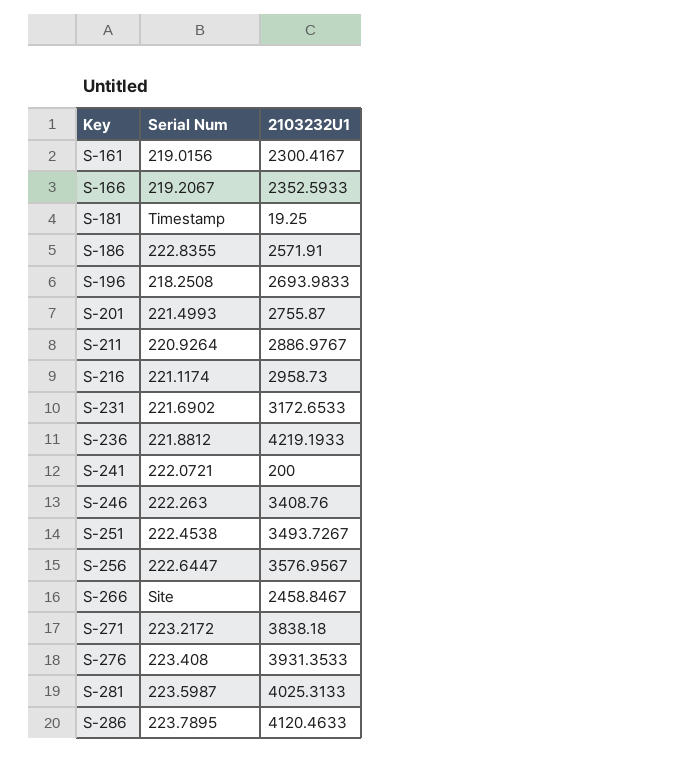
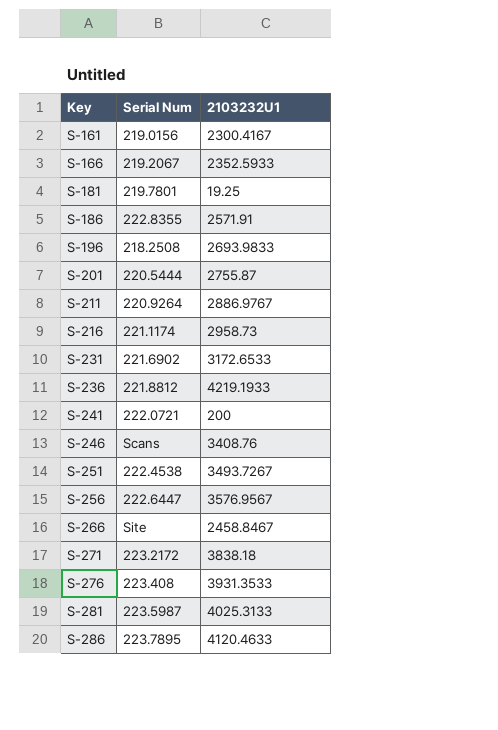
S-181 | Serial Num: Timestamp -> 219.7801
S-201 | Serial Num: 221.4993 -> 220.5444
S-246 | Serial Num: 222.263 -> Scans

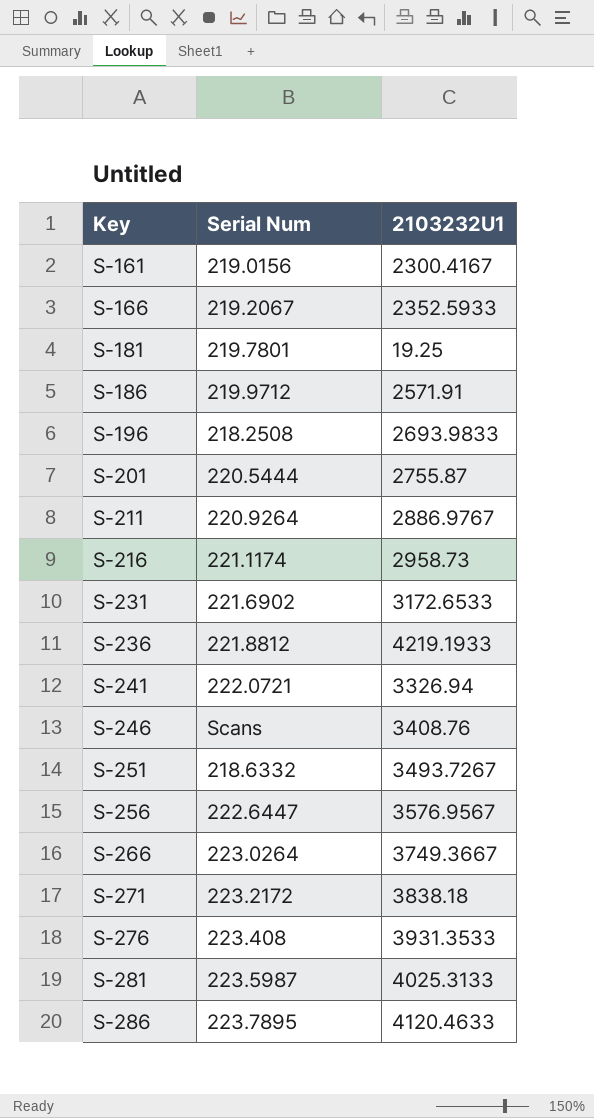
S-186 | Serial Num: 222.8355 -> 219.9712
S-241 | 2103232U1: 200 -> 3326.94
S-251 | Serial Num: 222.4538 -> 218.6332
S-266 | Serial Num: Site -> 223.0264
S-266 | 2103232U1: 2458.8467 -> 3749.3667

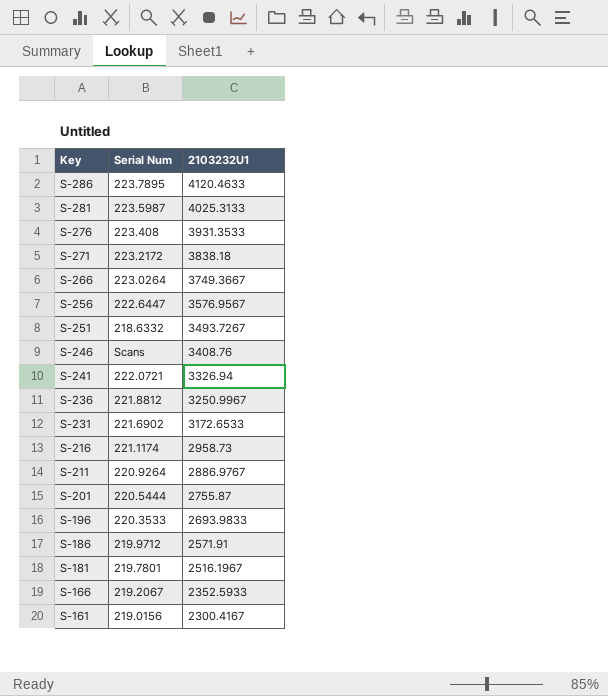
row order: Key ascending -> Key descending
S-236 | 2103232U1: 4219.1933 -> 3250.9967
S-196 | Serial Num: 218.2508 -> 220.3533
S-181 | 2103232U1: 19.25 -> 2516.1967

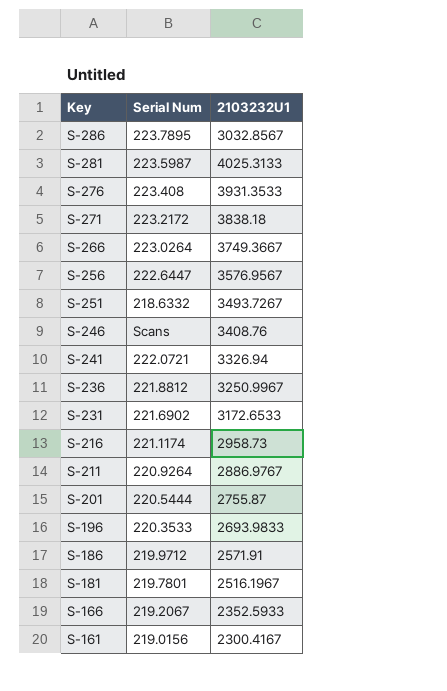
S-286 | 2103232U1: 4120.4633 -> 3032.8567

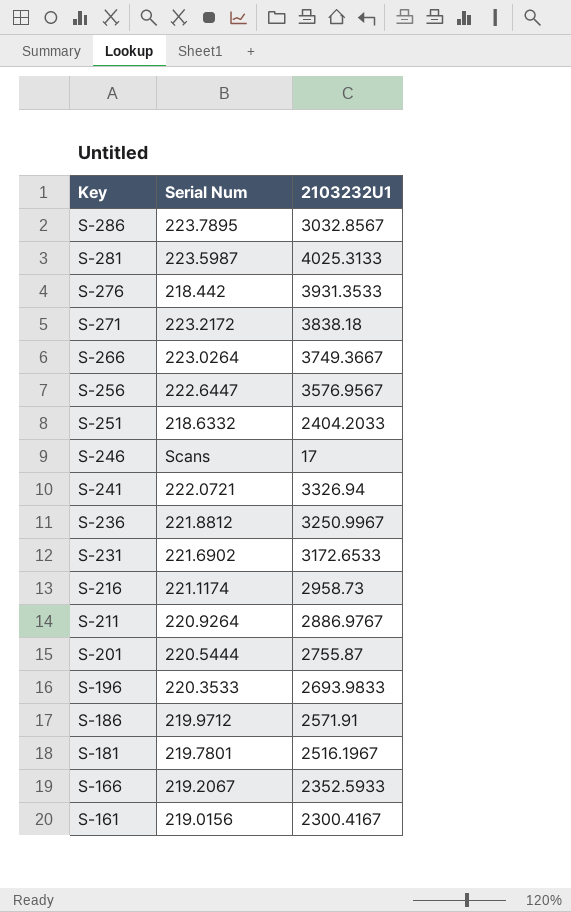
S-276 | Serial Num: 223.408 -> 218.442
S-251 | 2103232U1: 3493.7267 -> 2404.2033
S-246 | 2103232U1: 3408.76 -> 17

